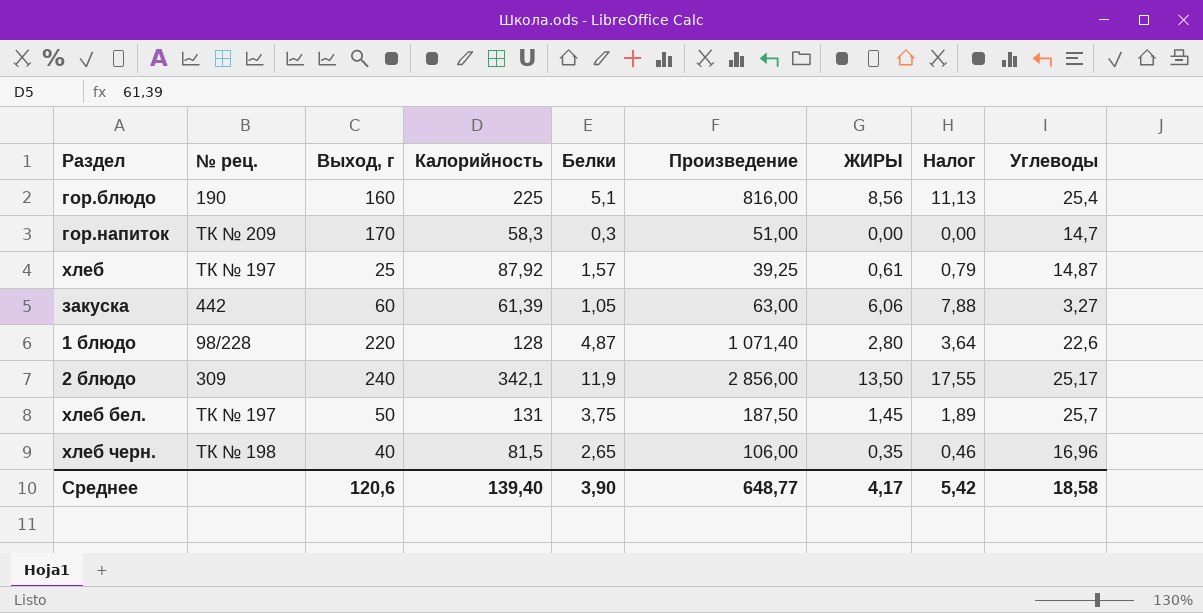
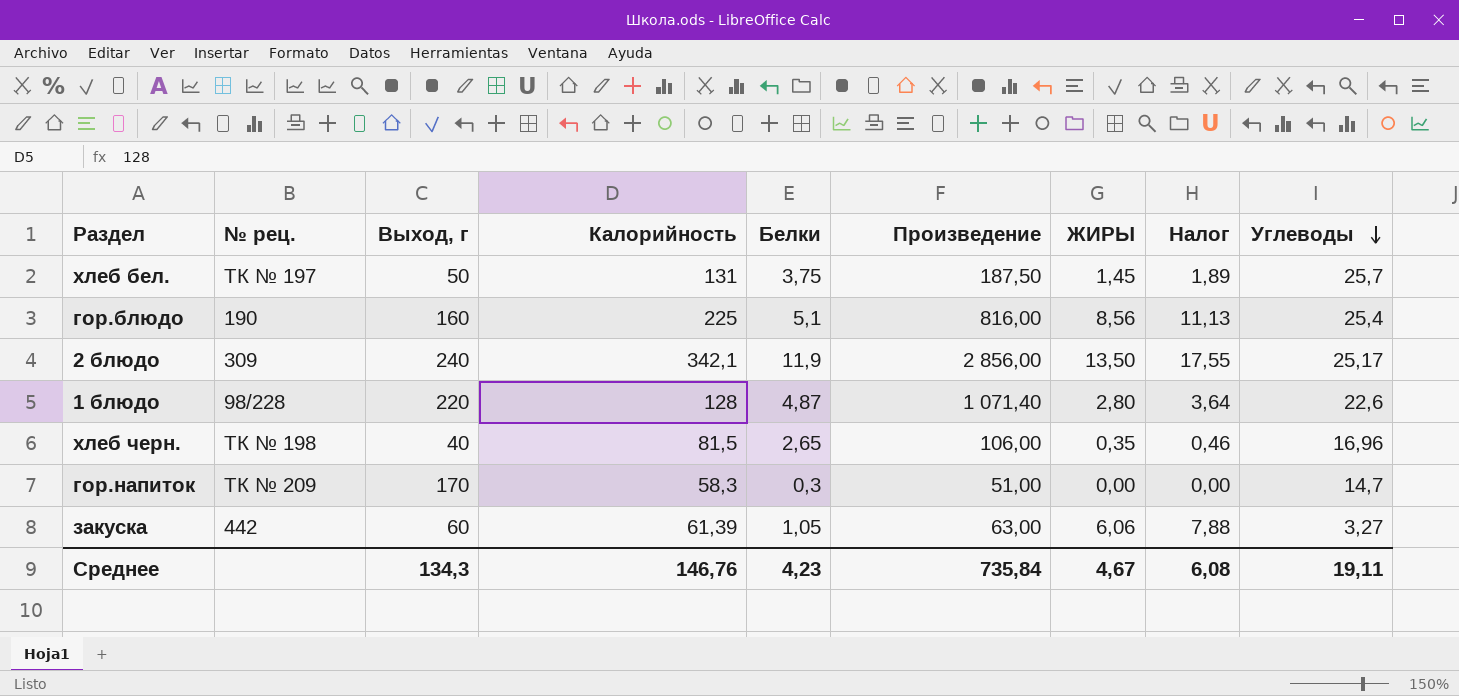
row order: none -> Углеводы descending
row хлеб: ТК № 197 | 25 | 87,92 | 1,57 | 39,25 | 0,61 | 0,79 | 14,87 -> none
Среднее | Выход, г: 120,6 -> 134,3
Среднее | Калорийность: 139,40 -> 146,76
Среднее | Белки: 3,90 -> 4,23
Среднее | Произведение: 648,77 -> 735,84
Среднее | ЖИРЫ: 4,17 -> 4,67
Среднее | Налог: 5,42 -> 6,08
Среднее | Углеводы: 18,58 -> 19,11

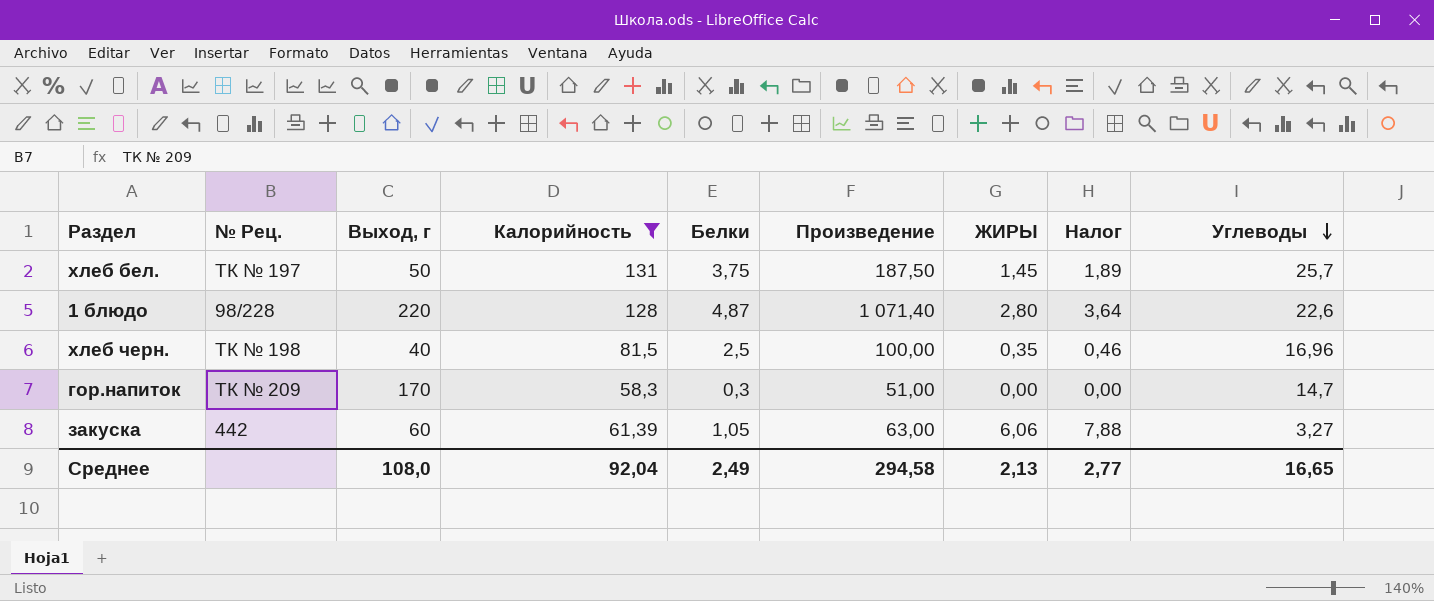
filter: none -> Калорийность <= 131
column name: № рец. -> № Рец.
хлеб черн. | Белки: 2,65 -> 2,5
хлеб черн. | Произведение: 106,00 -> 100,00
Среднее | Выход, г: 134,3 -> 108,0
Среднее | Калорийность: 146,76 -> 92,04
Среднее | Белки: 4,23 -> 2,49
Среднее | Произведение: 735,84 -> 294,58
Среднее | ЖИРЫ: 4,67 -> 2,13
Среднее | Налог: 6,08 -> 2,77
Среднее | Углеводы: 19,11 -> 16,65

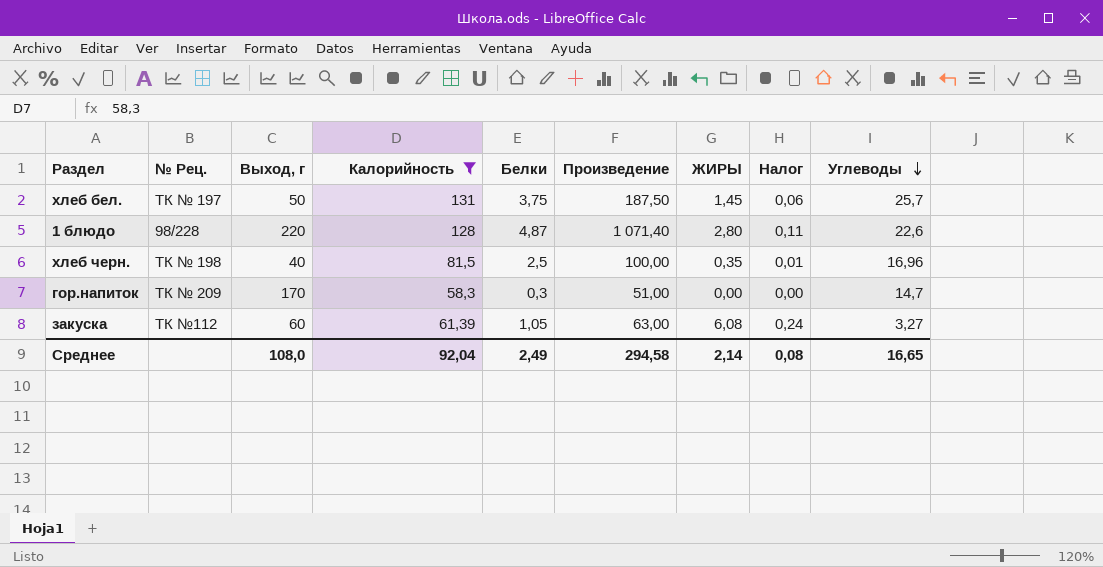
column Налог | formula: [ЖИРЫ] * 1,3 -> [ЖИРЫ] * 0,04
закуска | № Рец.: 442 -> ТК №112
закуска | ЖИРЫ: 6,06 -> 6,08
Среднее | ЖИРЫ: 2,13 -> 2,14
Среднее | Налог: 2,77 -> 0,08

